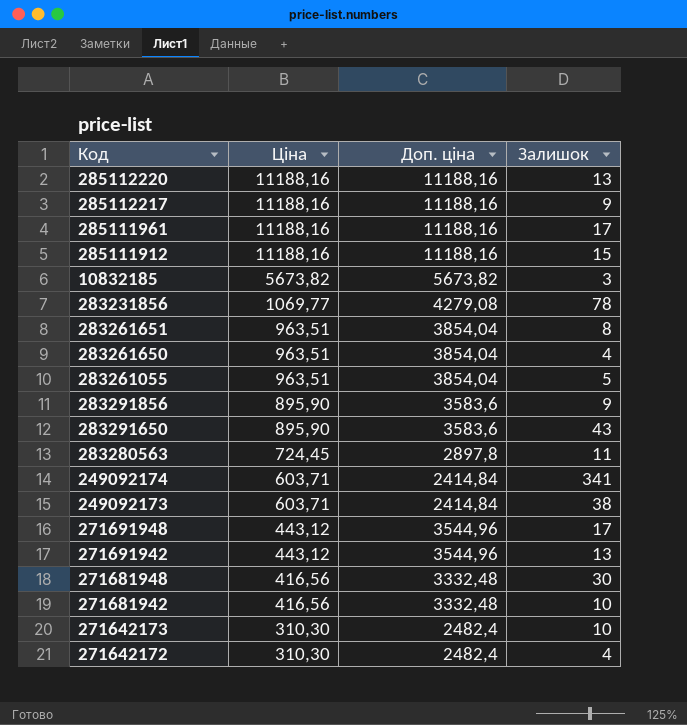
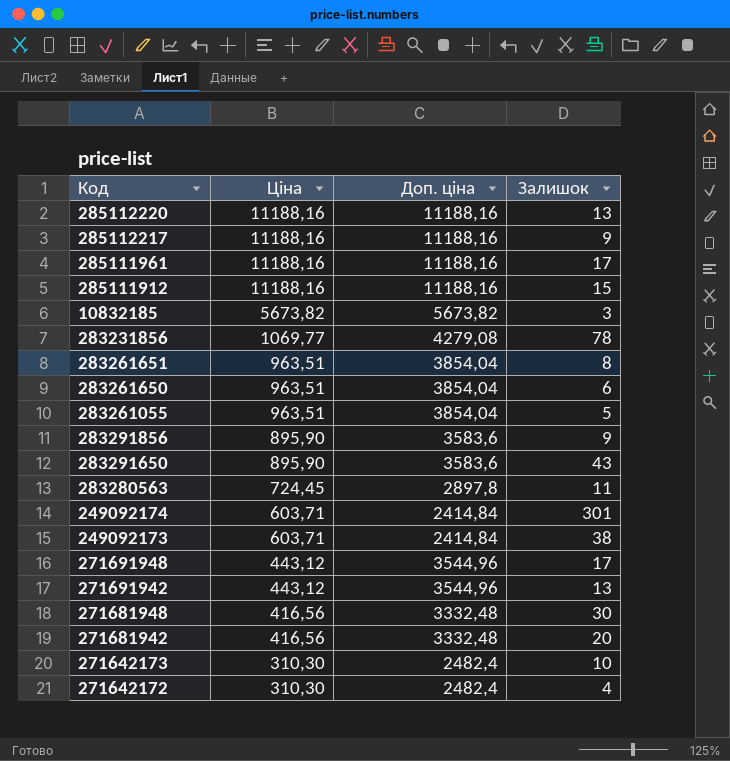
283261650 | Залишок: 4 -> 6
249092174 | Залишок: 341 -> 301
271681942 | Залишок: 10 -> 20

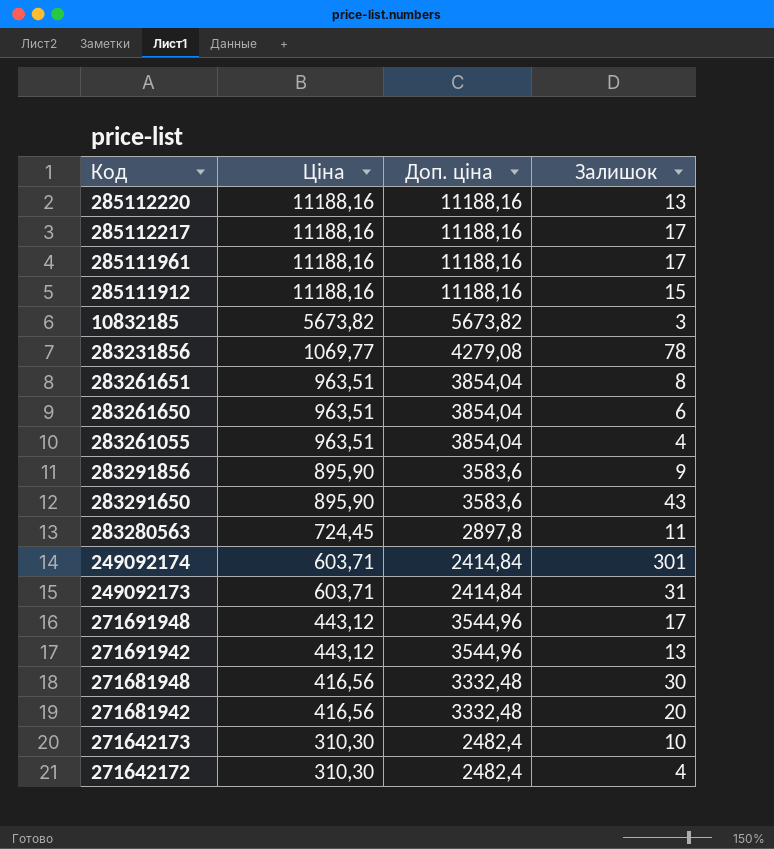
285112217 | Залишок: 9 -> 17
283261055 | Залишок: 5 -> 4
249092173 | Залишок: 38 -> 31

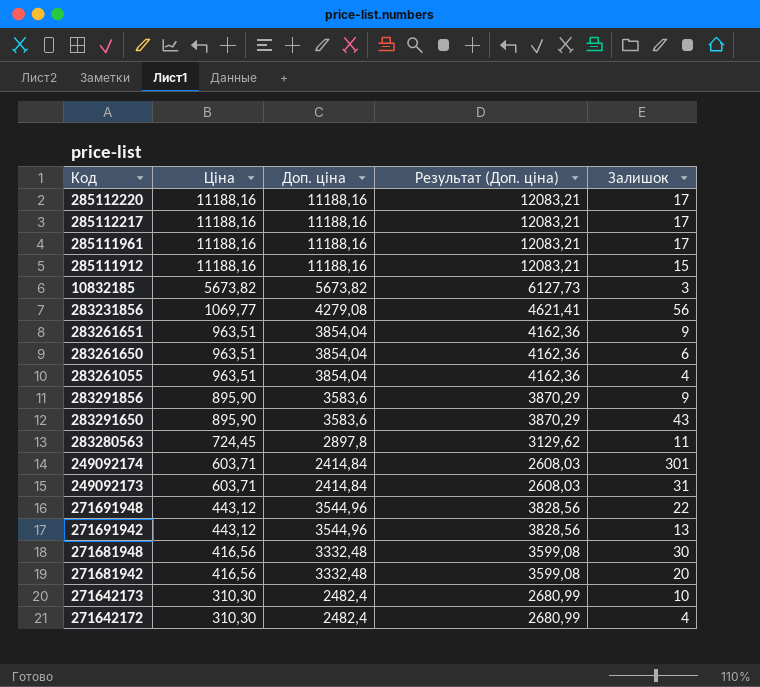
column Результат (Доп. ціна) | formula: none -> [Доп. ціна] * 1,08
285112220 | Залишок: 13 -> 17
283231856 | Залишок: 78 -> 56
283261651 | Залишок: 8 -> 9
271691948 | Залишок: 17 -> 22

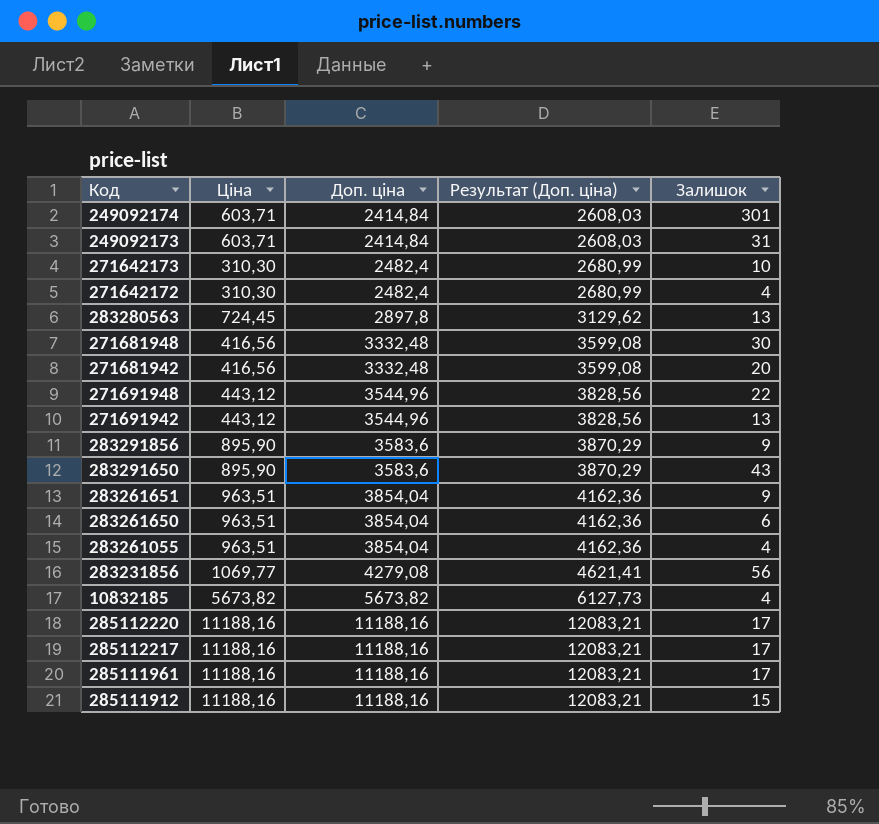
row order: Ціна descending -> Доп. ціна ascending
283280563 | Залишок: 11 -> 13
10832185 | Залишок: 3 -> 4

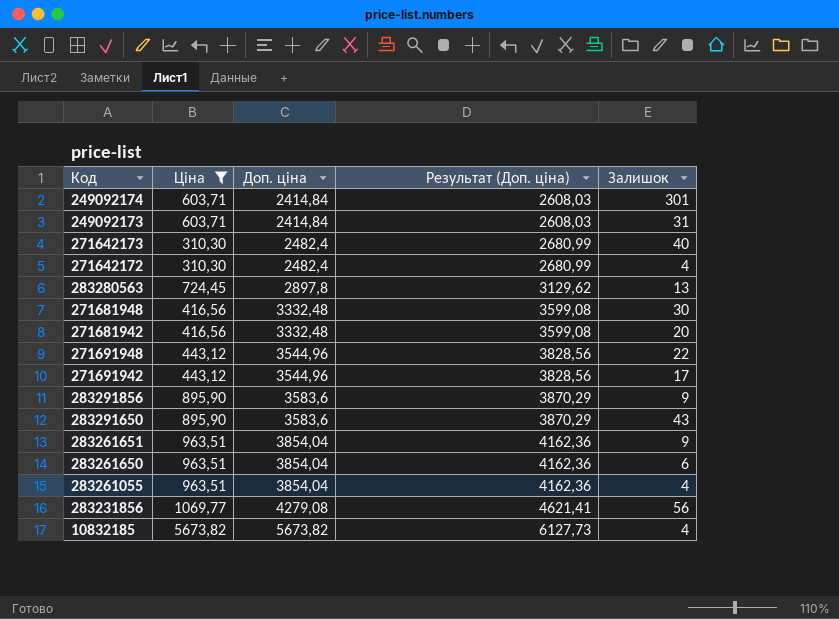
filter: none -> Ціна != 11188,16
271642173 | Залишок: 10 -> 40
271691942 | Залишок: 13 -> 17

